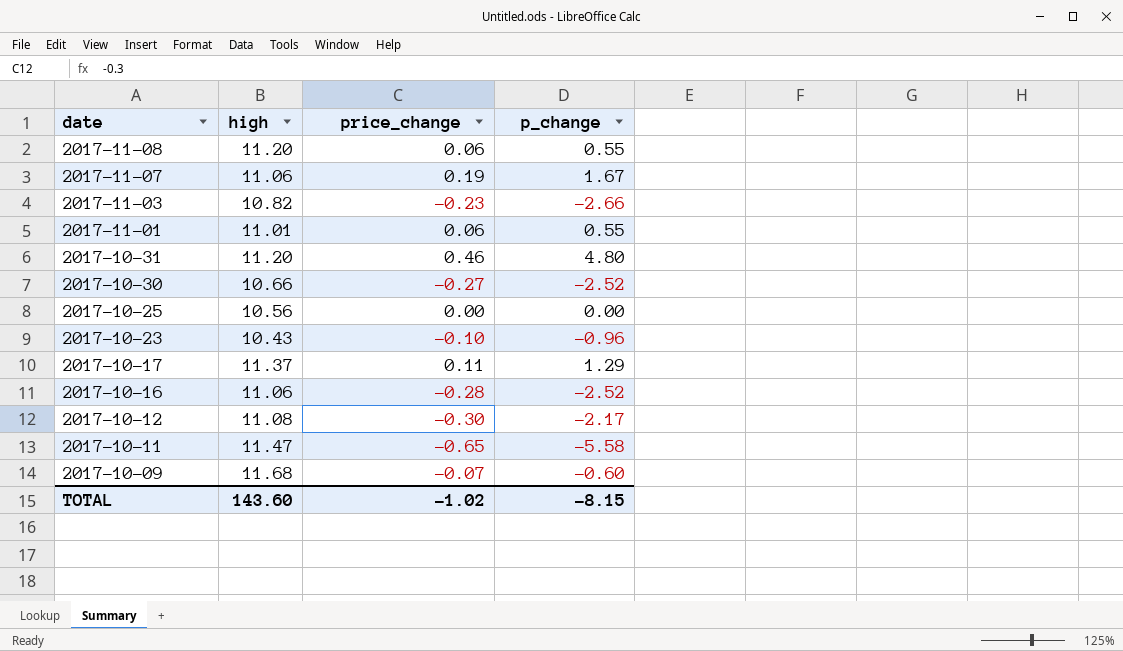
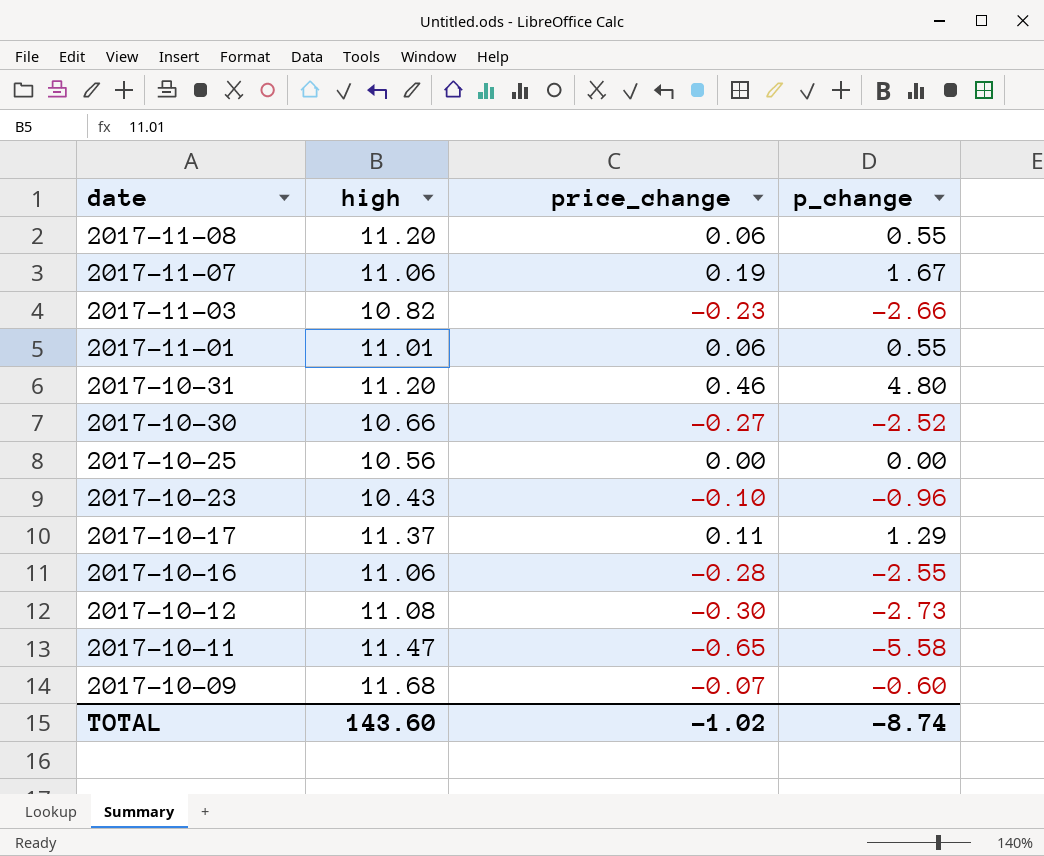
2017-10-16 | p_change: -2.52 -> -2.55
2017-10-12 | p_change: -2.17 -> -2.73
TOTAL | p_change: -8.15 -> -8.74

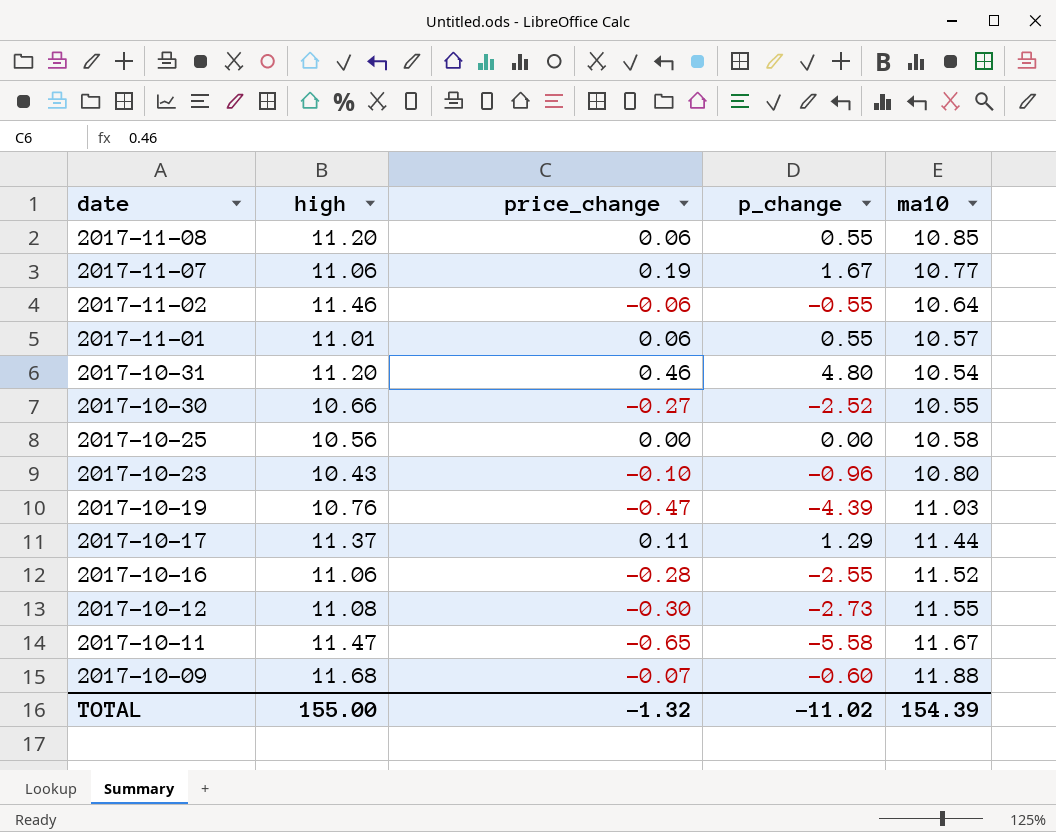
column ma10 | position: none -> 5
row 2017-11-03: 10.82 | -0.23 | -2.66 -> none
row 2017-11-02: none -> 11.46 | -0.06 | -0.55 | 10.64
row 2017-10-19: none -> 10.76 | -0.47 | -4.39 | 11.03
TOTAL | high: 143.60 -> 155.00
TOTAL | price_change: -1.02 -> -1.32
TOTAL | p_change: -8.74 -> -11.02

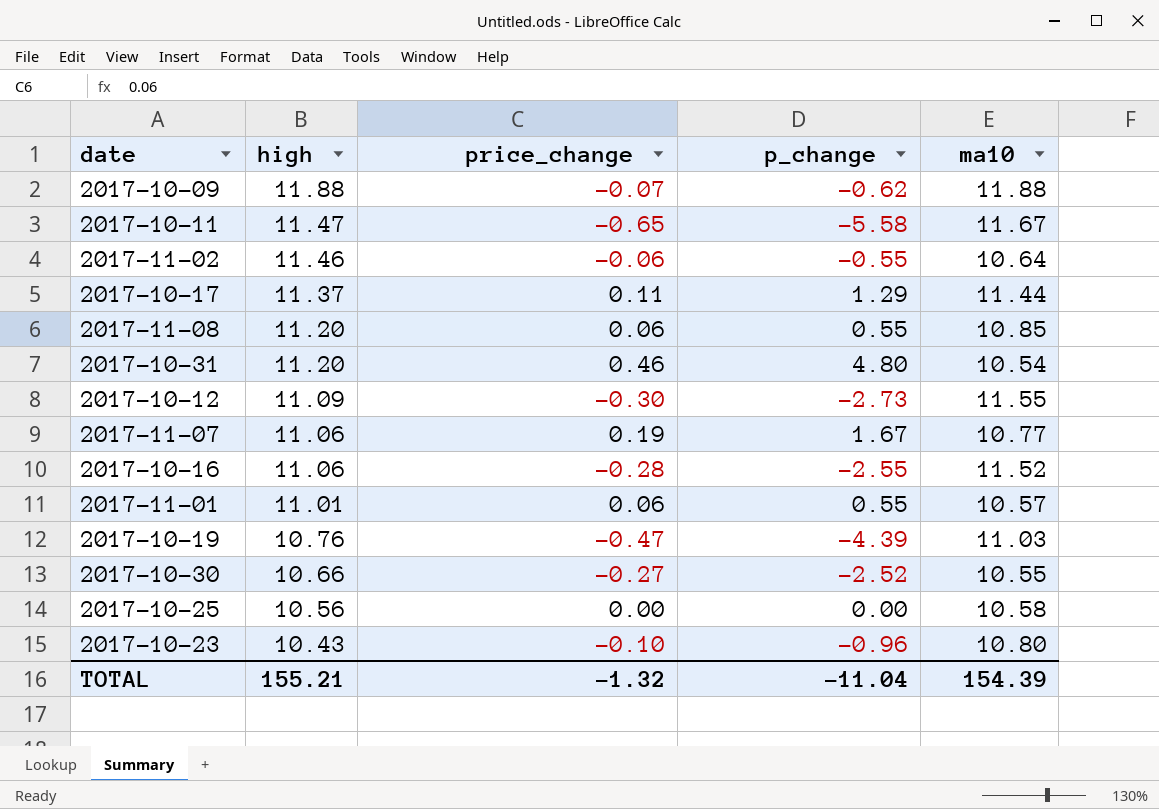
row order: date descending -> high descending
2017-10-09 | high: 11.68 -> 11.88
2017-10-09 | p_change: -0.60 -> -0.62
2017-10-12 | high: 11.08 -> 11.09
TOTAL | high: 155.00 -> 155.21
TOTAL | p_change: -11.02 -> -11.04

